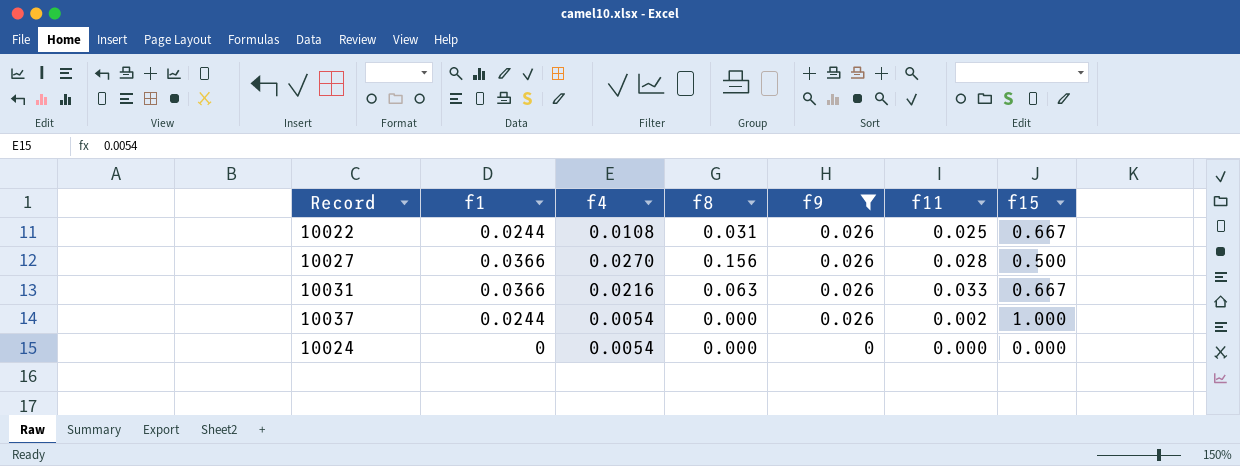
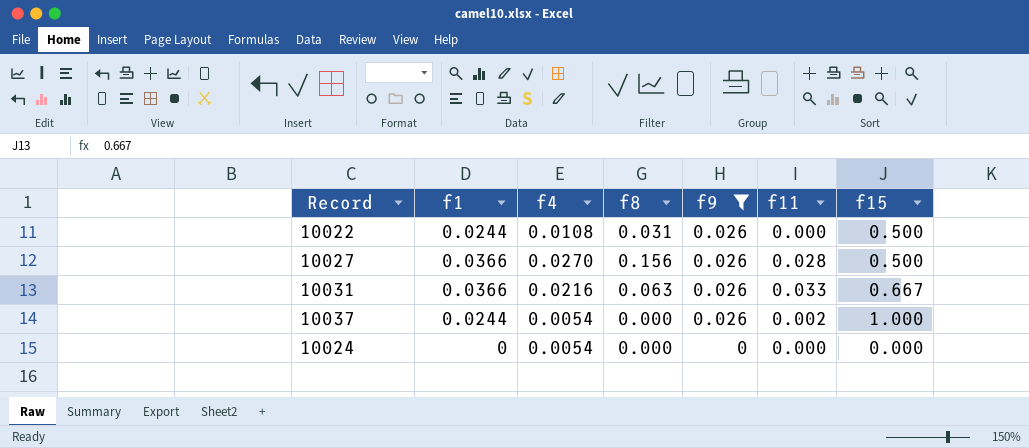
10022 | f11: 0.025 -> 0.000
10022 | f15: 0.667 -> 0.500

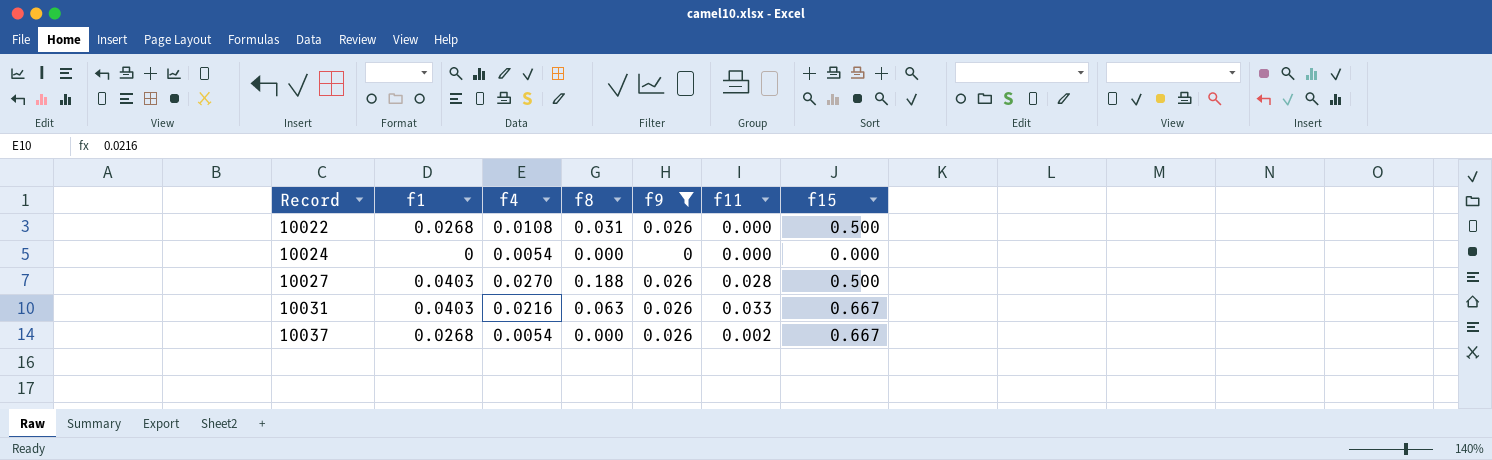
row order: f9 descending -> Record ascending
10022 | f1: 0.0244 -> 0.0268
10027 | f1: 0.0366 -> 0.0403
10027 | f8: 0.156 -> 0.188
10031 | f1: 0.0366 -> 0.0403
10037 | f1: 0.0244 -> 0.0268
10037 | f15: 1.000 -> 0.667

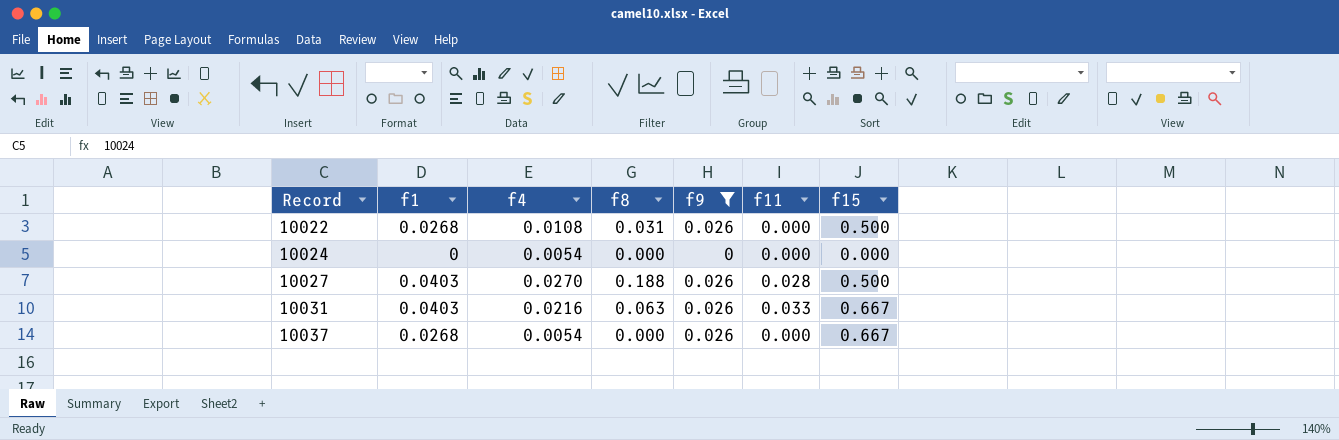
10037 | f11: 0.002 -> 0.000

